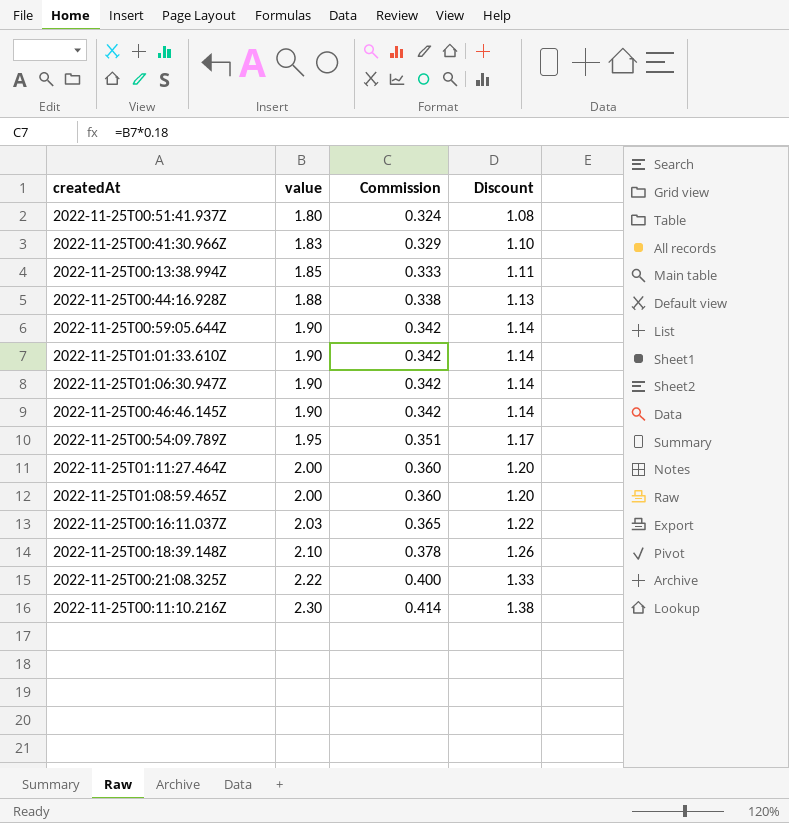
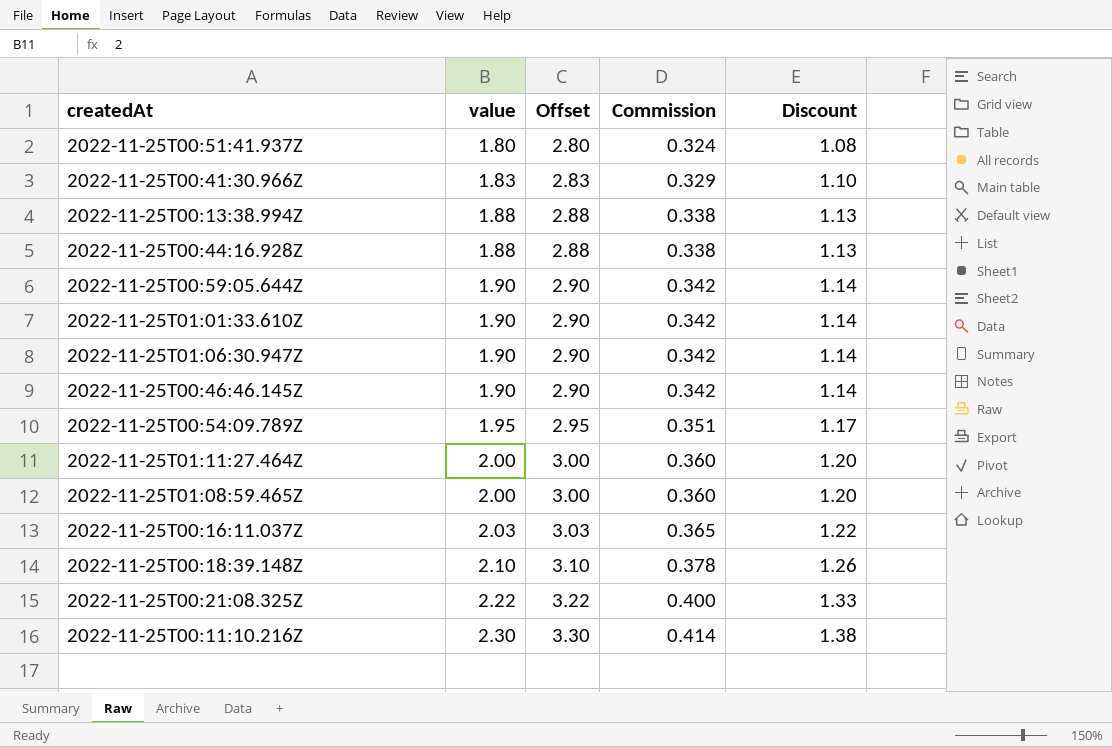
column Offset | formula: none -> [value] + 1
2022-11-25T00:13:38.994Z | value: 1.85 -> 1.88
2022-11-25T00:13:38.994Z | Commission: 0.333 -> 0.338
2022-11-25T00:13:38.994Z | Discount: 1.11 -> 1.13

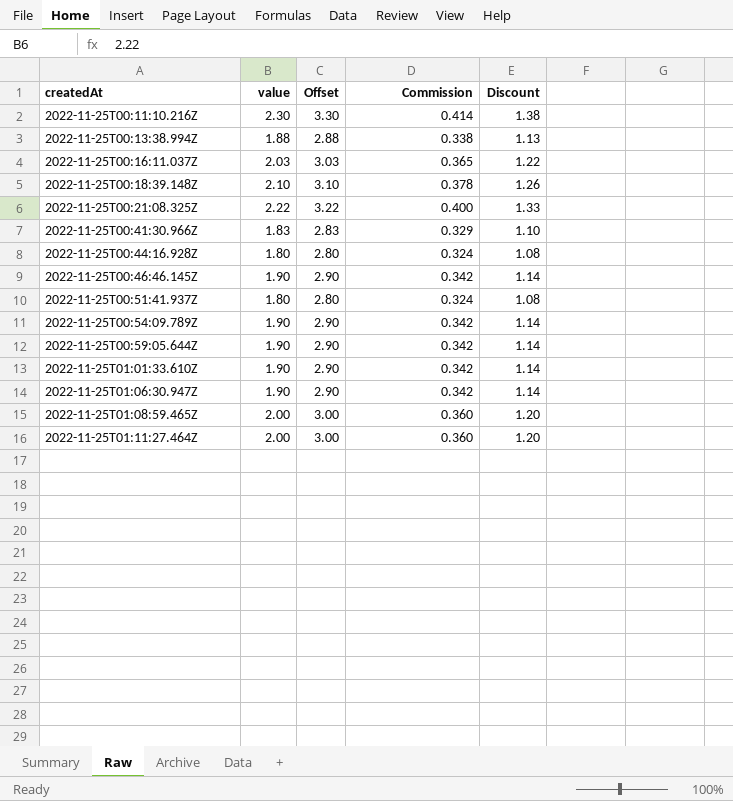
row order: value ascending -> createdAt ascending
2022-11-25T00:44:16.928Z | value: 1.88 -> 1.80
2022-11-25T00:44:16.928Z | Offset: 2.88 -> 2.80
2022-11-25T00:44:16.928Z | Commission: 0.338 -> 0.324
2022-11-25T00:44:16.928Z | Discount: 1.13 -> 1.08
2022-11-25T00:54:09.789Z | value: 1.95 -> 1.90
2022-11-25T00:54:09.789Z | Offset: 2.95 -> 2.90
2022-11-25T00:54:09.789Z | Commission: 0.351 -> 0.342
2022-11-25T00:54:09.789Z | Discount: 1.17 -> 1.14

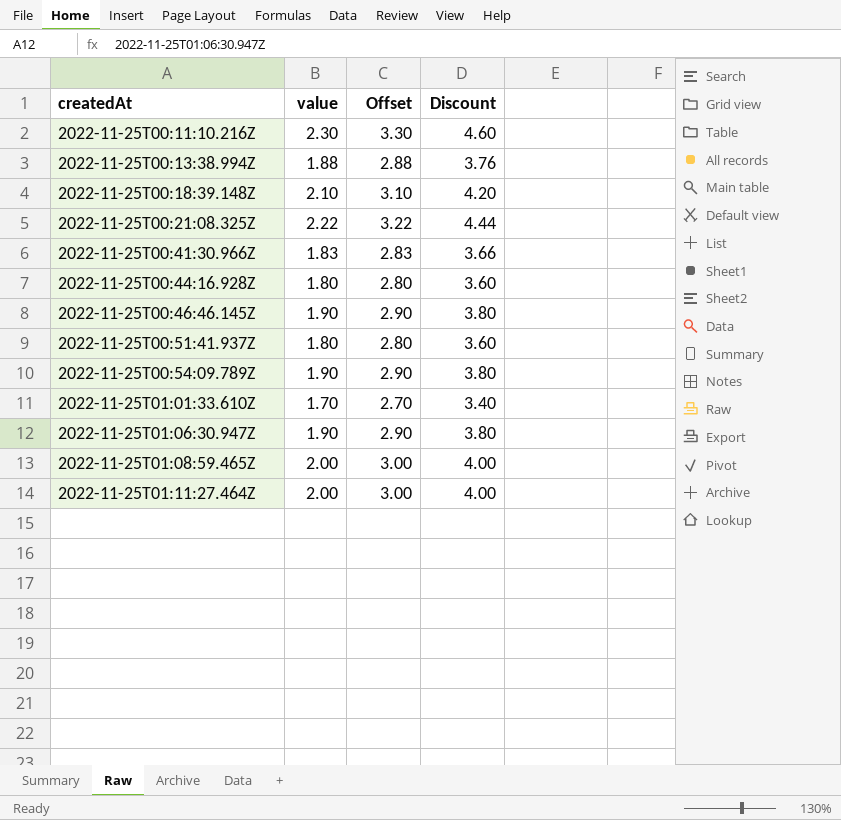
column Commission | formula: [value] * 0.18 -> none
column Discount | formula: [value] * 0.6 -> [value] * 2
row 2022-11-25T00:16:11.037Z: 2.03 | 3.03 | 0.365 | 1.22 -> none
row 2022-11-25T00:59:05.644Z: 1.90 | 2.90 | 0.342 | 1.14 -> none
2022-11-25T01:01:33.610Z | value: 1.90 -> 1.70
2022-11-25T01:01:33.610Z | Offset: 2.90 -> 2.70

